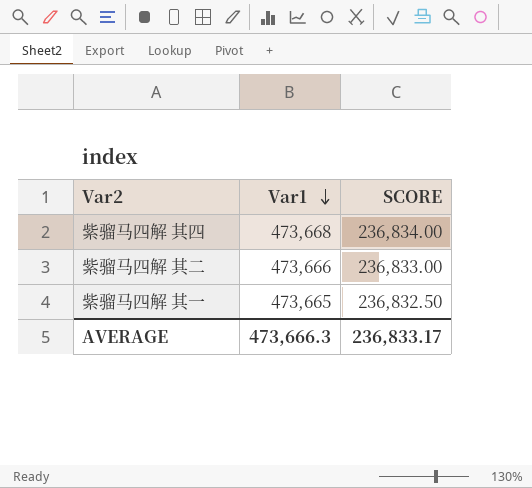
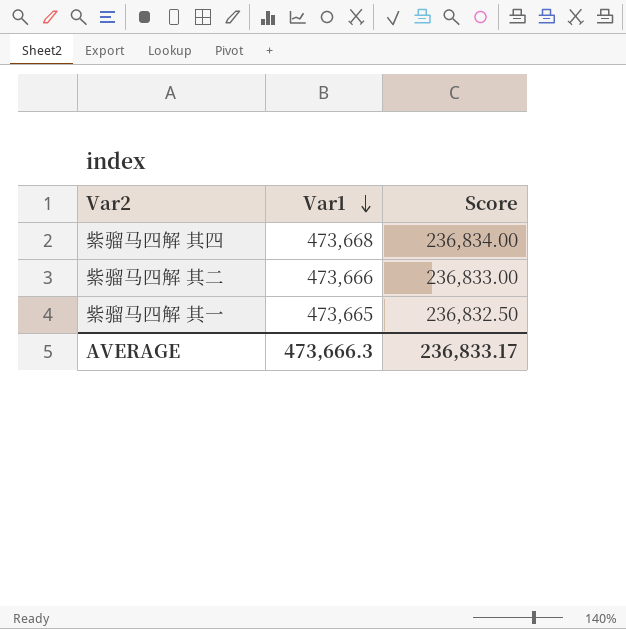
column name: SCORE -> Score

